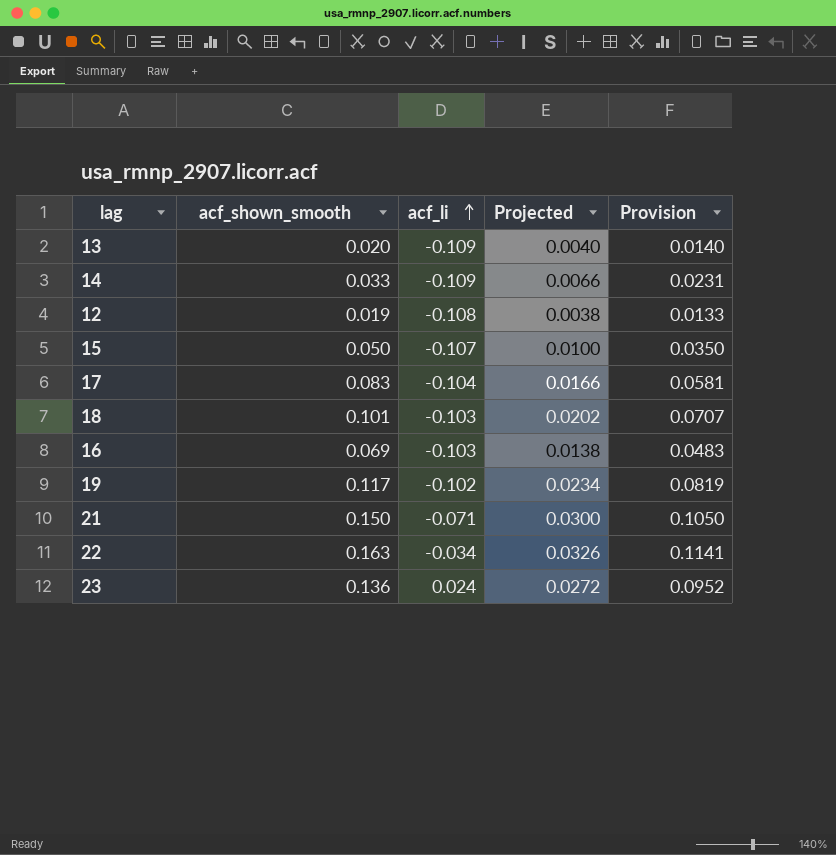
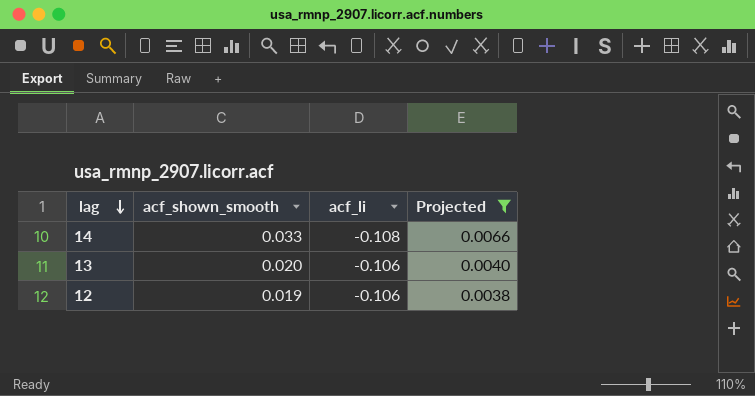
filter: none -> Projected <= 0.0066
row order: acf_li ascending -> lag descending
column Provision | formula: [acf_shown_smooth] * 0.7 -> none
14 | acf_li: -0.109 -> -0.108
13 | acf_li: -0.109 -> -0.106
12 | acf_li: -0.108 -> -0.106

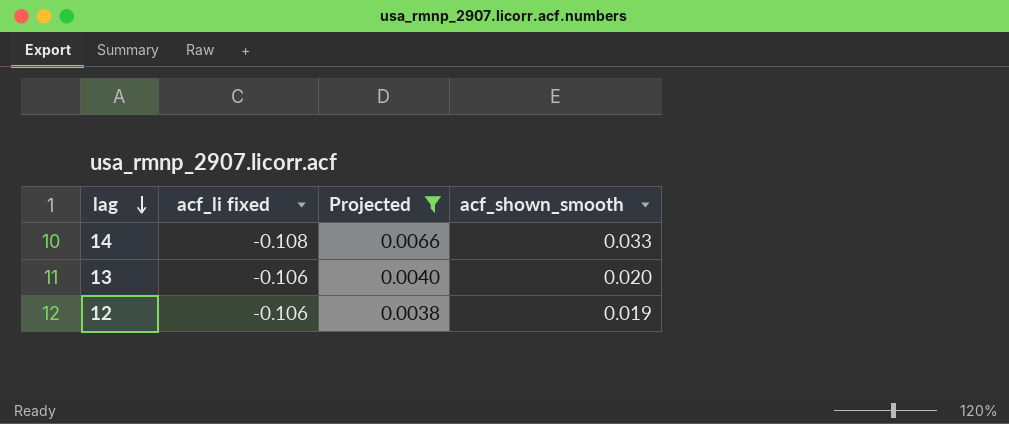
column name: acf_li -> acf_li fixed
column acf_shown_smooth | position: 2 -> 4

